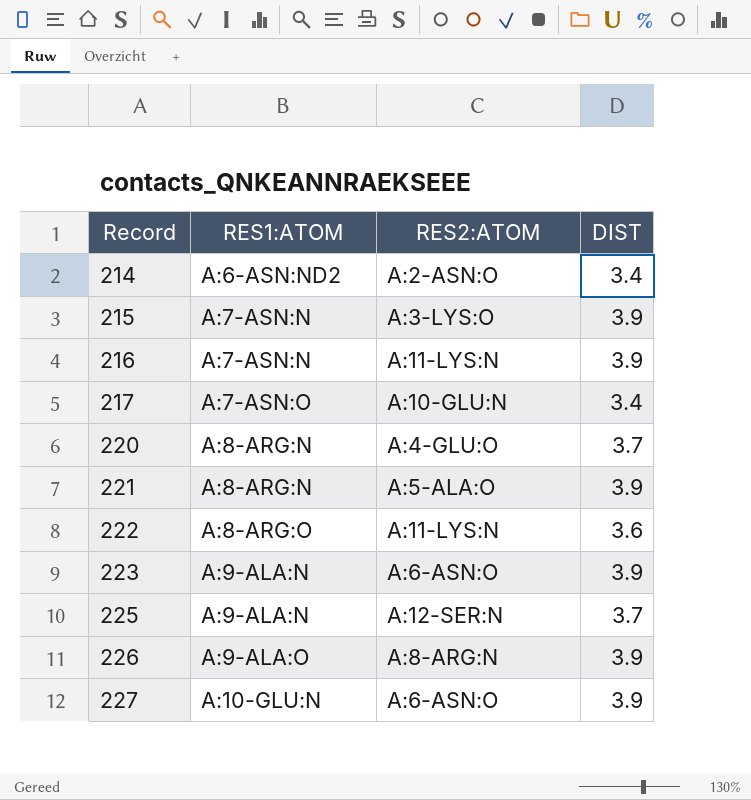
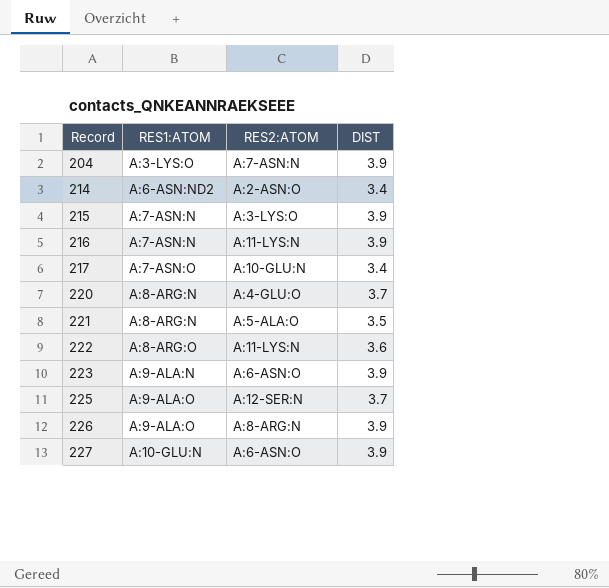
row 204: none -> A:3-LYS:O | A:7-ASN:N | 3.9
221 | DIST: 3.9 -> 3.5
225 | RES1:ATOM: A:9-ALA:N -> A:9-ALA:O

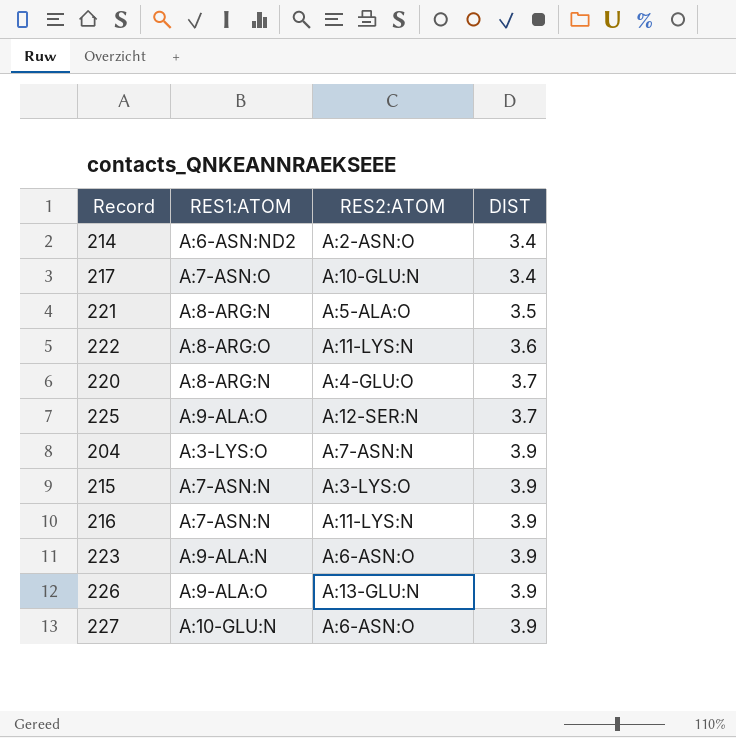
row order: Record ascending -> DIST ascending
226 | RES2:ATOM: A:8-ARG:N -> A:13-GLU:N

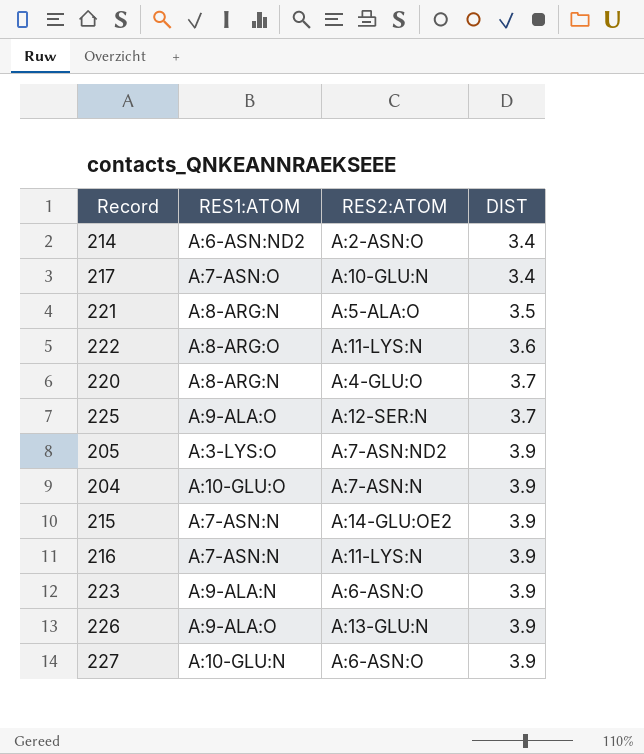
row 205: none -> A:3-LYS:O | A:7-ASN:ND2 | 3.9
204 | RES1:ATOM: A:3-LYS:O -> A:10-GLU:O
215 | RES2:ATOM: A:3-LYS:O -> A:14-GLU:OE2

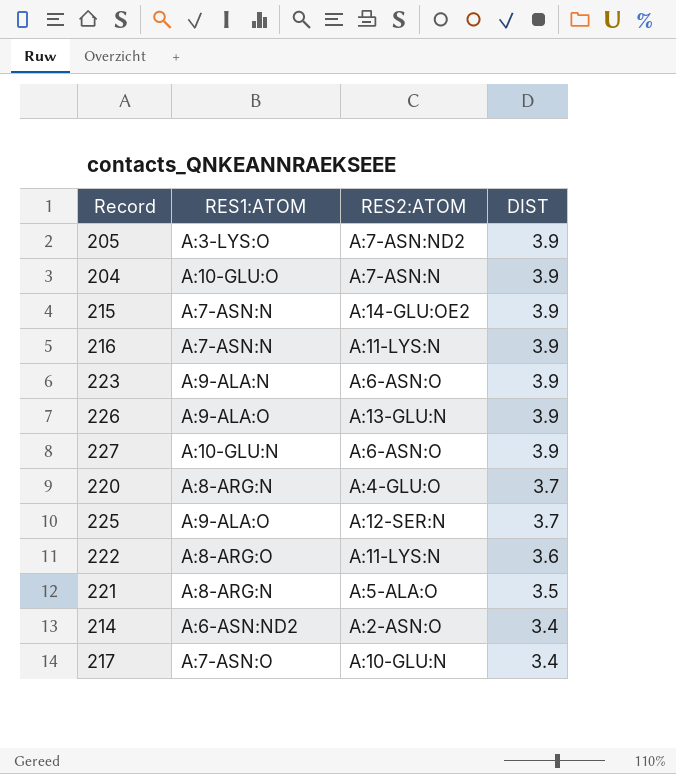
row order: DIST ascending -> DIST descending

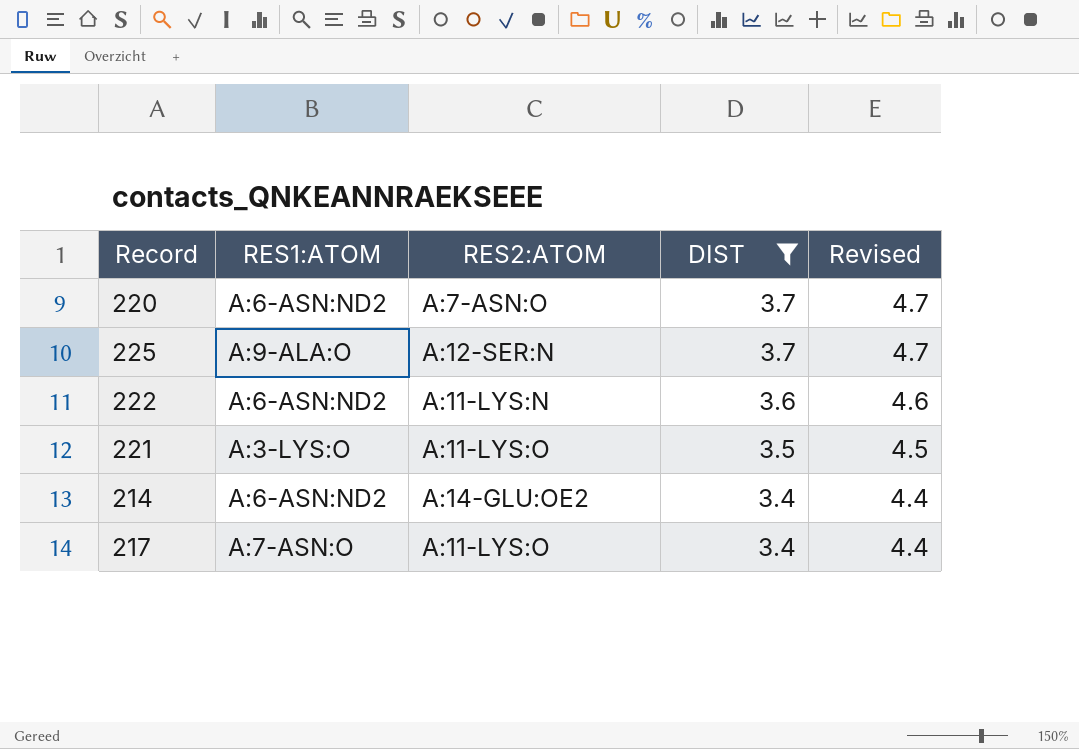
filter: none -> DIST != 3.9
column Revised | formula: none -> [DIST] + 1
220 | RES1:ATOM: A:8-ARG:N -> A:6-ASN:ND2
220 | RES2:ATOM: A:4-GLU:O -> A:7-ASN:O
222 | RES1:ATOM: A:8-ARG:O -> A:6-ASN:ND2
221 | RES1:ATOM: A:8-ARG:N -> A:3-LYS:O
221 | RES2:ATOM: A:5-ALA:O -> A:11-LYS:O
214 | RES2:ATOM: A:2-ASN:O -> A:14-GLU:OE2
217 | RES2:ATOM: A:10-GLU:N -> A:11-LYS:O

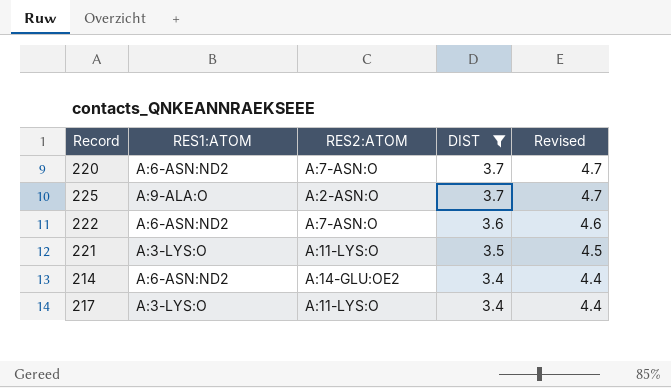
225 | RES2:ATOM: A:12-SER:N -> A:2-ASN:O
222 | RES2:ATOM: A:11-LYS:N -> A:7-ASN:O
217 | RES1:ATOM: A:7-ASN:O -> A:3-LYS:O

